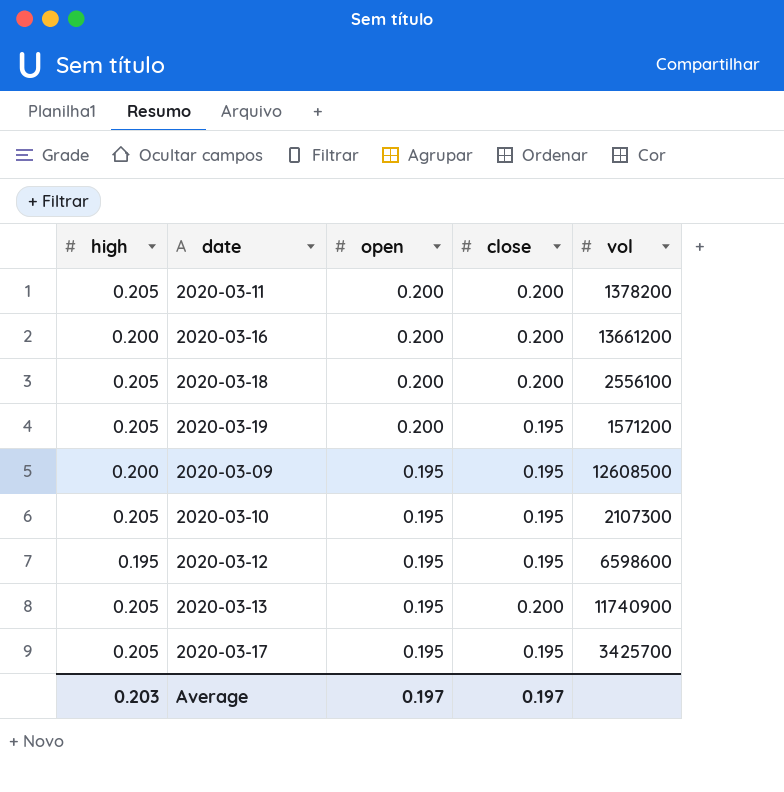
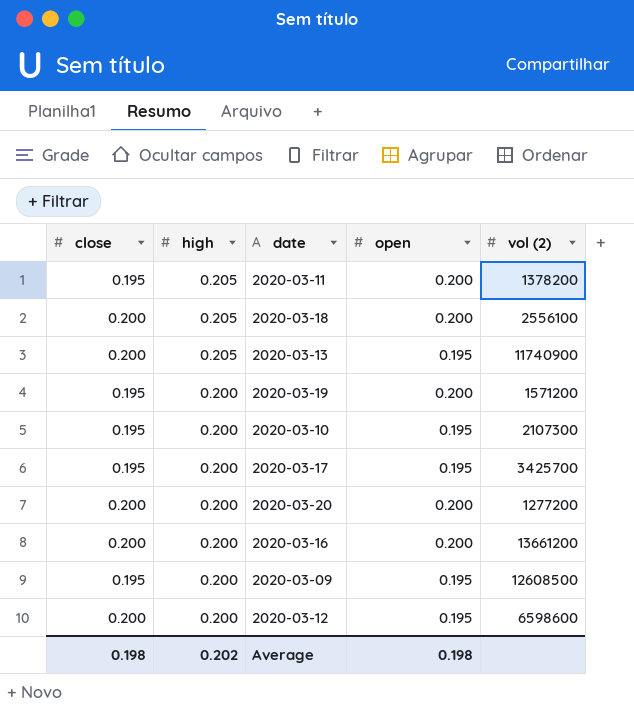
row order: open descending -> high descending
column close | position: 4 -> 1
column name: vol -> vol (2)
2020-03-11 | close: 0.200 -> 0.195
2020-03-19 | high: 0.205 -> 0.200
2020-03-10 | high: 0.205 -> 0.200
2020-03-17 | high: 0.205 -> 0.200
row 2020-03-20: none -> 0.200 | 0.200 | 0.200 | 1277200
2020-03-12 | close: 0.195 -> 0.200
2020-03-12 | high: 0.195 -> 0.200
Average | close: 0.197 -> 0.198
Average | high: 0.203 -> 0.202
Average | open: 0.197 -> 0.198

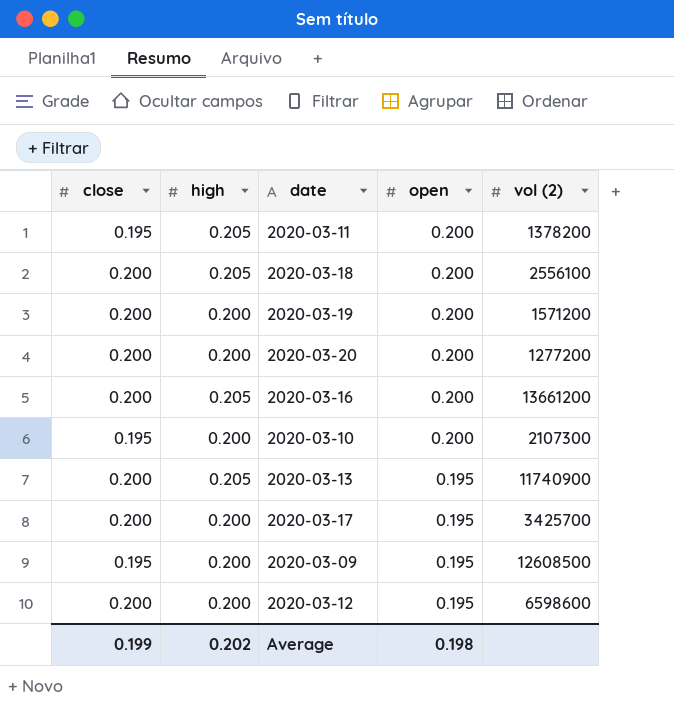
row order: high descending -> open descending
2020-03-19 | close: 0.195 -> 0.200
2020-03-16 | high: 0.200 -> 0.205
2020-03-10 | open: 0.195 -> 0.200
2020-03-17 | close: 0.195 -> 0.200
Average | close: 0.198 -> 0.199

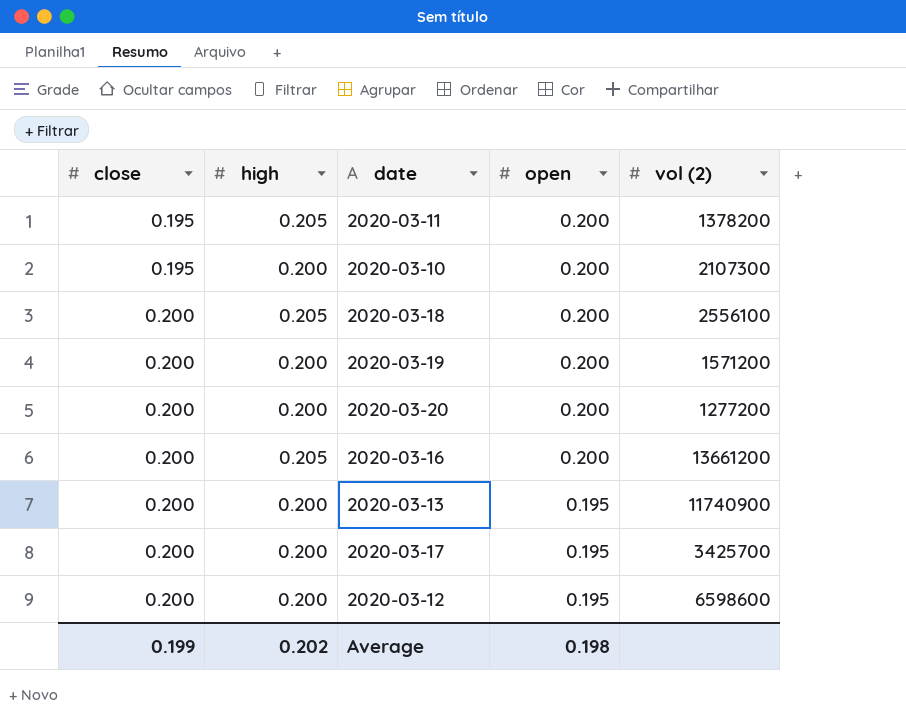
row order: open descending -> close ascending
row 2020-03-09: 0.195 | 0.200 | 0.195 | 12608500 -> none
2020-03-13 | high: 0.205 -> 0.200

